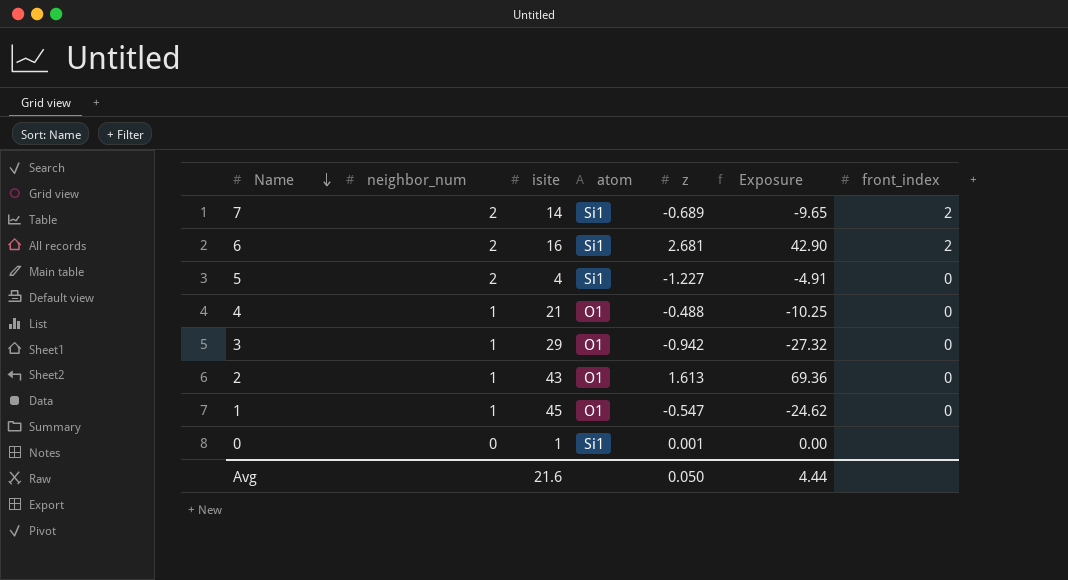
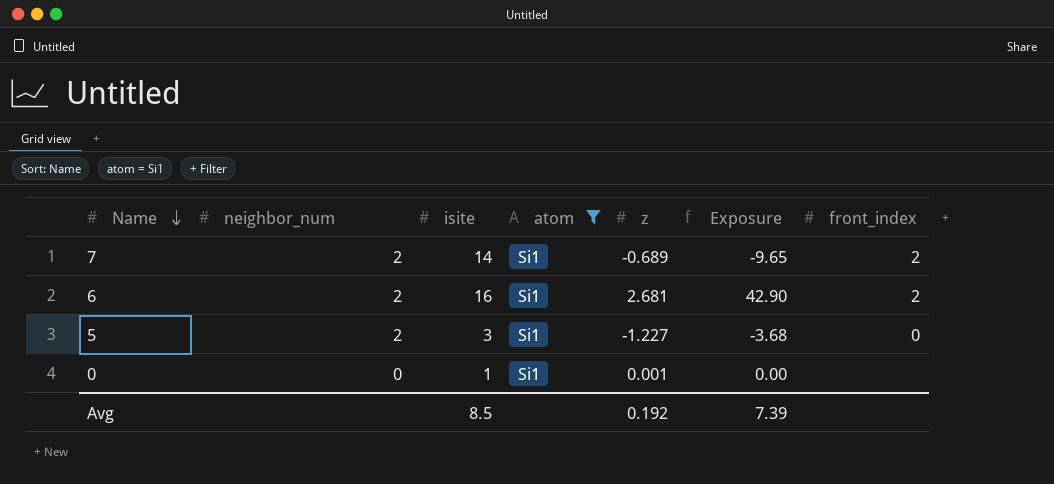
filter: none -> atom = Si1
5 | isite: 4 -> 3
5 | Exposure: -4.91 -> -3.68
Avg | isite: 21.6 -> 8.5
Avg | z: 0.050 -> 0.192
Avg | Exposure: 4.44 -> 7.39

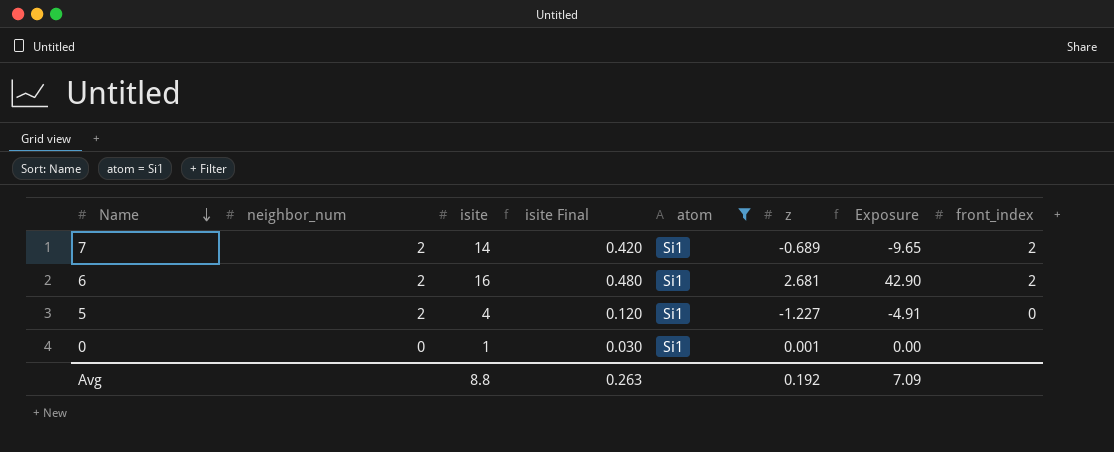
column isite Final | formula: none -> [isite] * 0.03
5 | isite: 3 -> 4
5 | Exposure: -3.68 -> -4.91
Avg | isite: 8.5 -> 8.8
Avg | Exposure: 7.39 -> 7.09

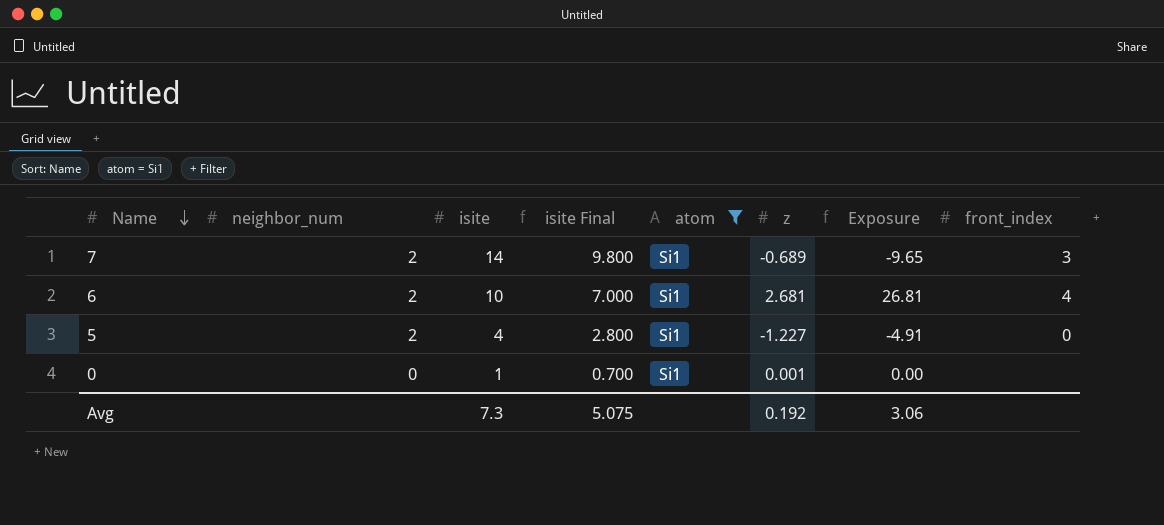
column isite Final | formula: [isite] * 0.03 -> [isite] * 0.7
7 | front_index: 2 -> 3
6 | isite: 16 -> 10
6 | Exposure: 42.90 -> 26.81
6 | front_index: 2 -> 4
Avg | isite: 8.8 -> 7.3
Avg | isite Final: 0.263 -> 5.075
Avg | Exposure: 7.09 -> 3.06

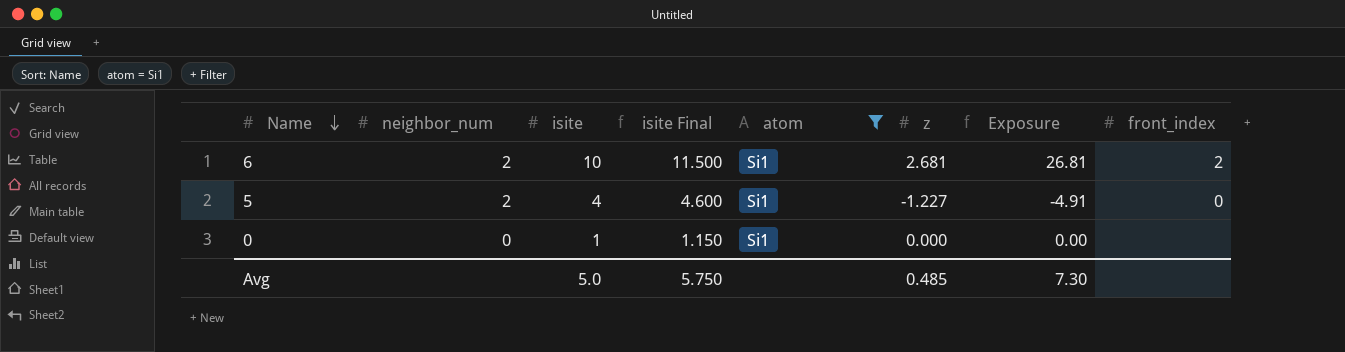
column isite Final | formula: [isite] * 0.7 -> [isite] * 1.15
row 7: 2 | 14 | 9.800 | Si1 | -0.689 | -9.65 | 3 -> none
6 | front_index: 4 -> 2
0 | z: 0.001 -> 0.000
Avg | isite: 7.3 -> 5.0
Avg | isite Final: 5.075 -> 5.750
Avg | z: 0.192 -> 0.485
Avg | Exposure: 3.06 -> 7.30

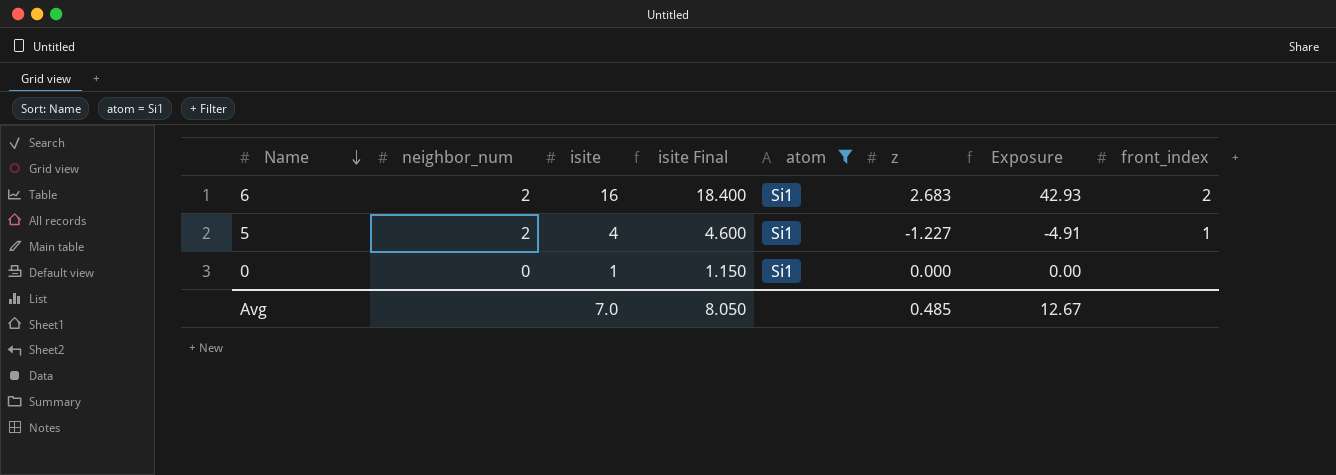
6 | isite: 10 -> 16
6 | isite Final: 11.500 -> 18.400
6 | z: 2.681 -> 2.683
6 | Exposure: 26.81 -> 42.93
5 | front_index: 0 -> 1
Avg | isite: 5.0 -> 7.0
Avg | isite Final: 5.750 -> 8.050
Avg | Exposure: 7.30 -> 12.67

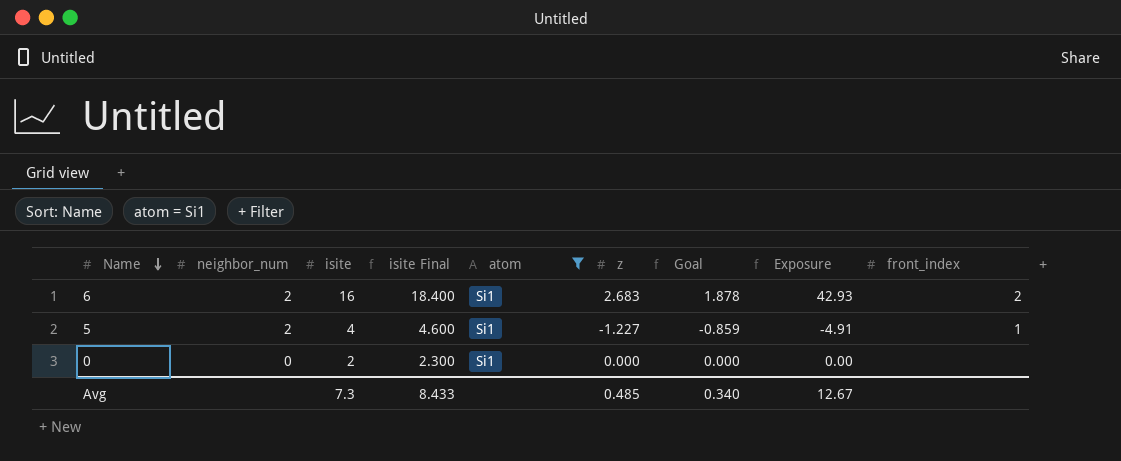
column Goal | formula: none -> [z] * 0.7
0 | isite: 1 -> 2
0 | isite Final: 1.150 -> 2.300
Avg | isite: 7.0 -> 7.3
Avg | isite Final: 8.050 -> 8.433

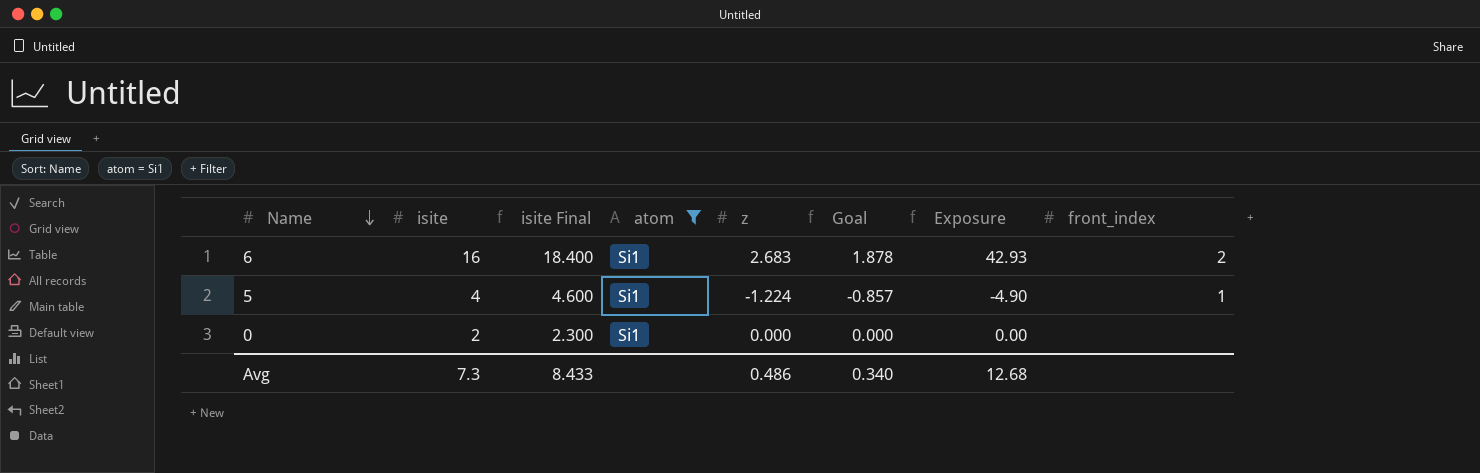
column neighbor_num | position: 2 -> none
5 | z: -1.227 -> -1.224
5 | Goal: -0.859 -> -0.857
5 | Exposure: -4.91 -> -4.90
Avg | z: 0.485 -> 0.486
Avg | Exposure: 12.67 -> 12.68

